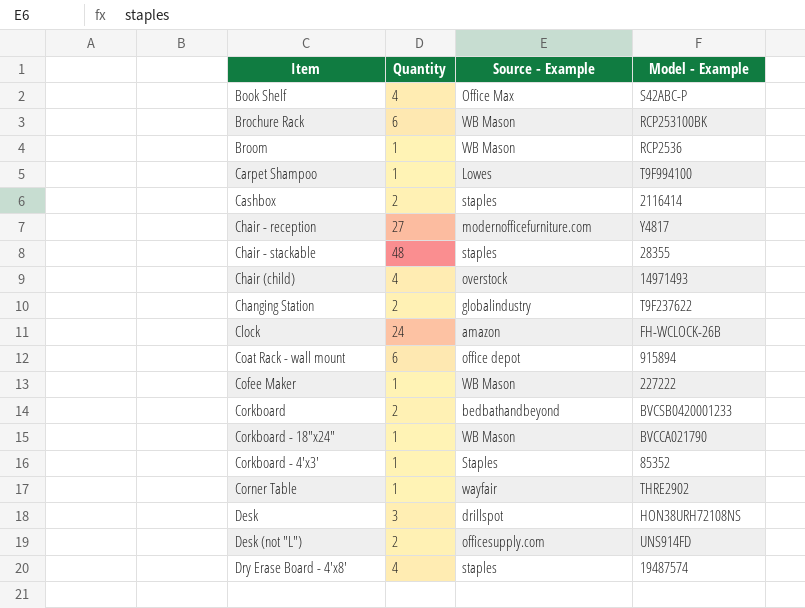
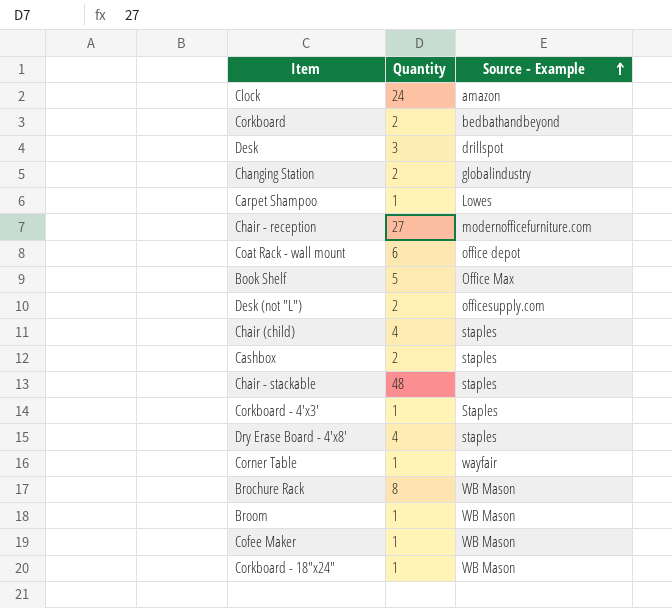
row order: none -> Source - Example ascending
column Model - Example | position: 4 -> none
Book Shelf | Quantity: 4 -> 5
Chair (child) | Source - Example: overstock -> staples
Brochure Rack | Quantity: 6 -> 8

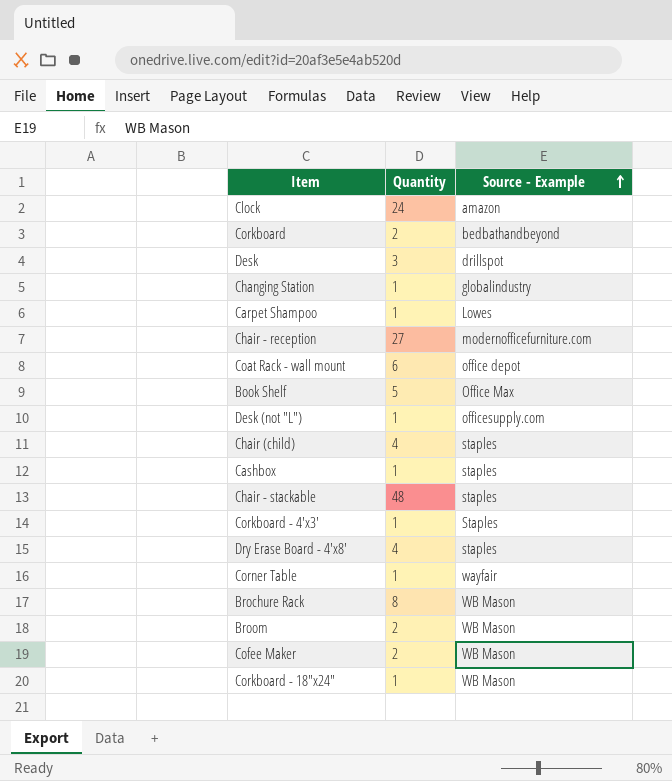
Changing Station | Quantity: 2 -> 1
Desk (not "L") | Quantity: 2 -> 1
Cashbox | Quantity: 2 -> 1
Broom | Quantity: 1 -> 2
Cofee Maker | Quantity: 1 -> 2

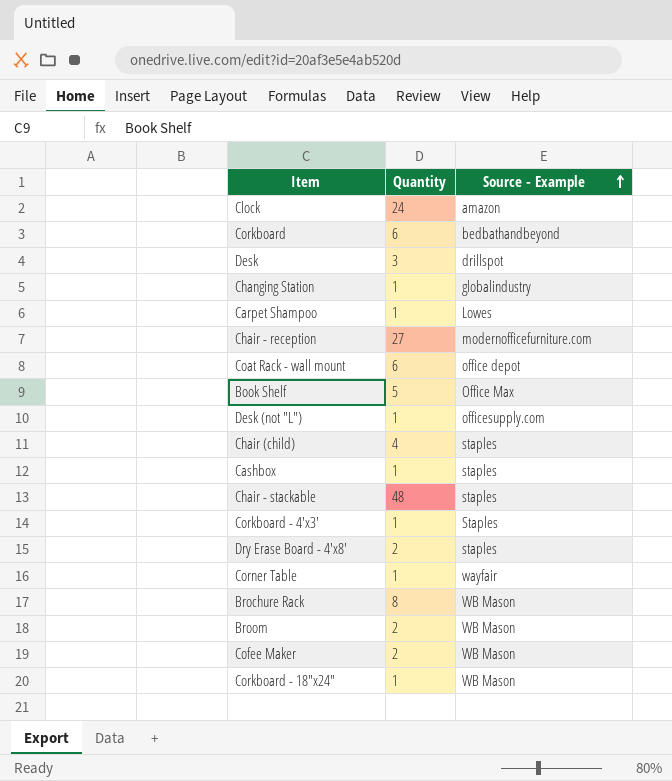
Corkboard | Quantity: 2 -> 6
Dry Erase Board - 4'x8' | Quantity: 4 -> 2

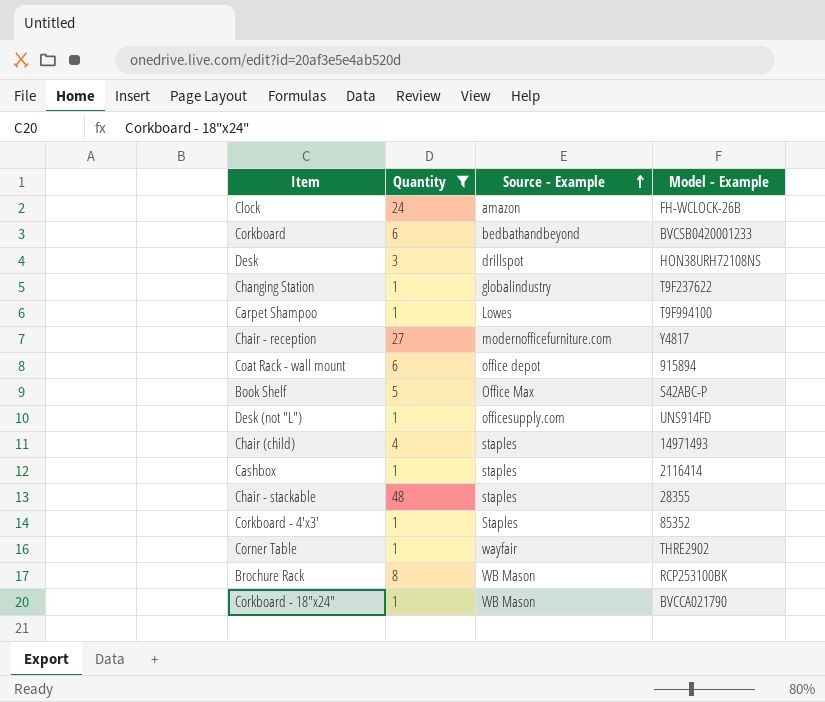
filter: none -> Quantity != 2
column Model - Example | position: none -> 4

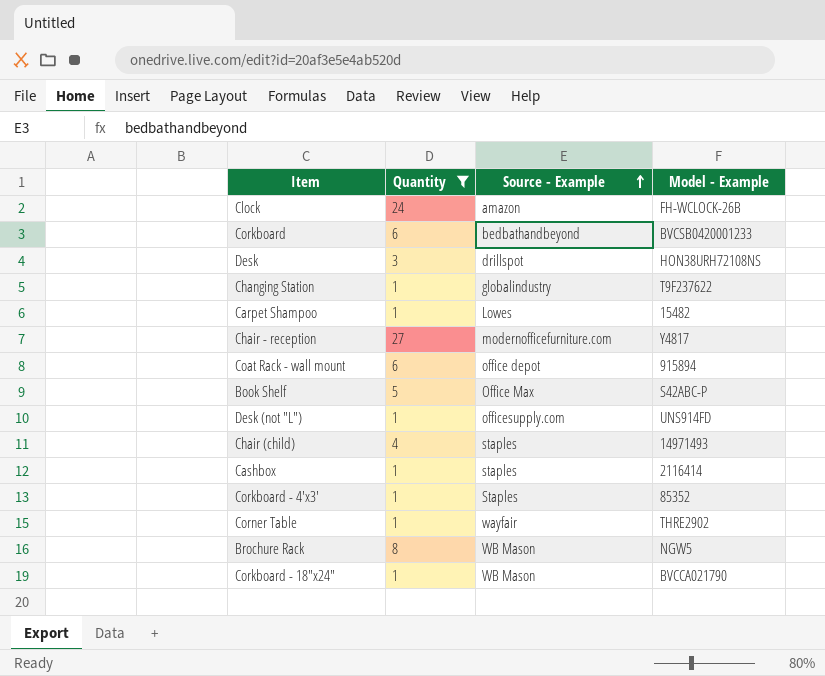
row Chair - stackable: 48 | staples | 28355 -> none
Carpet Shampoo | Model - Example: T9F994100 -> 15482
Brochure Rack | Model - Example: RCP253100BK -> NGW5

